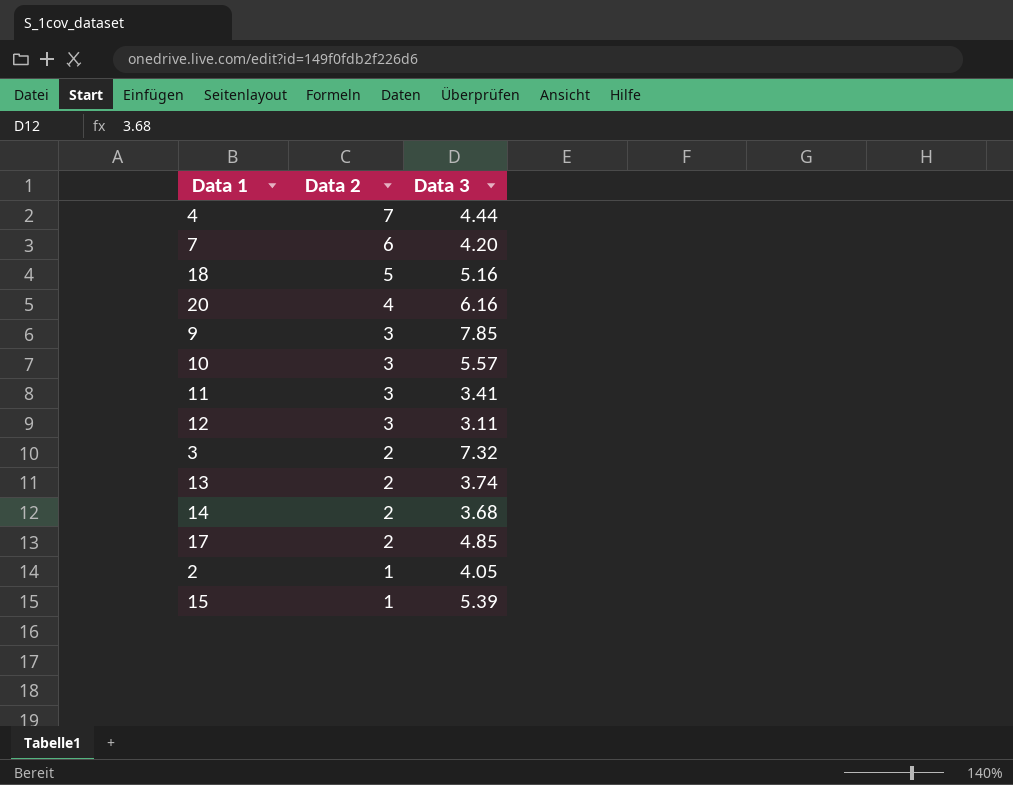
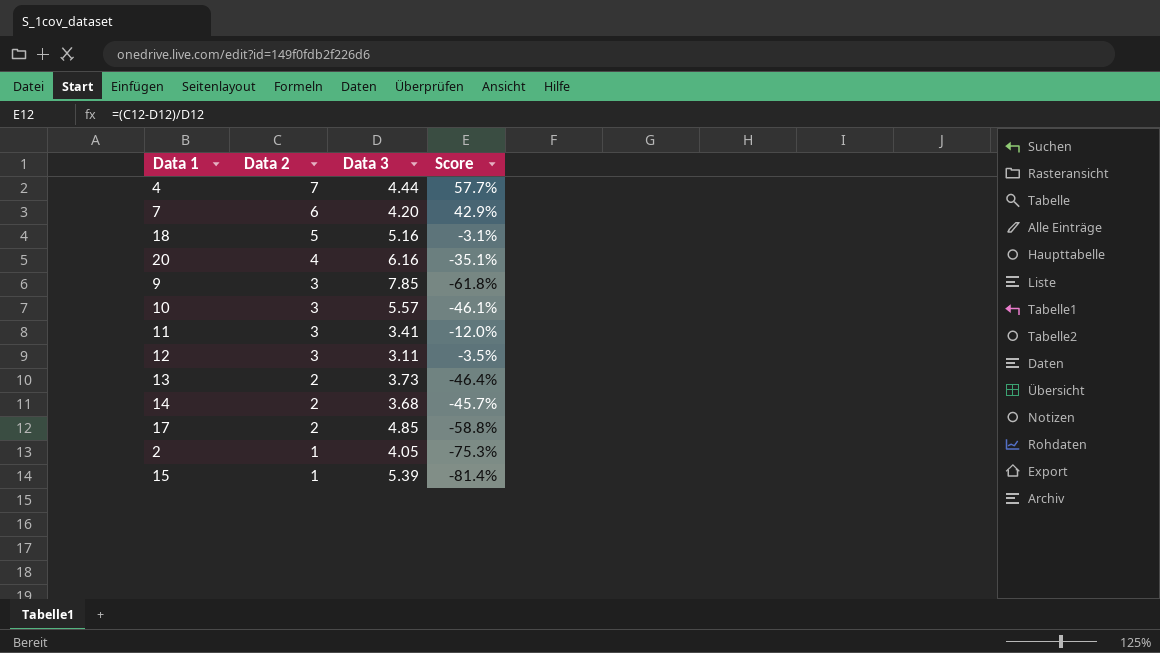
column Score | formula: none -> ([Data 2] - [Data 3]) / [Data 3]
row 3: 2 | 7.32 -> none
13 | Data 3: 3.74 -> 3.73

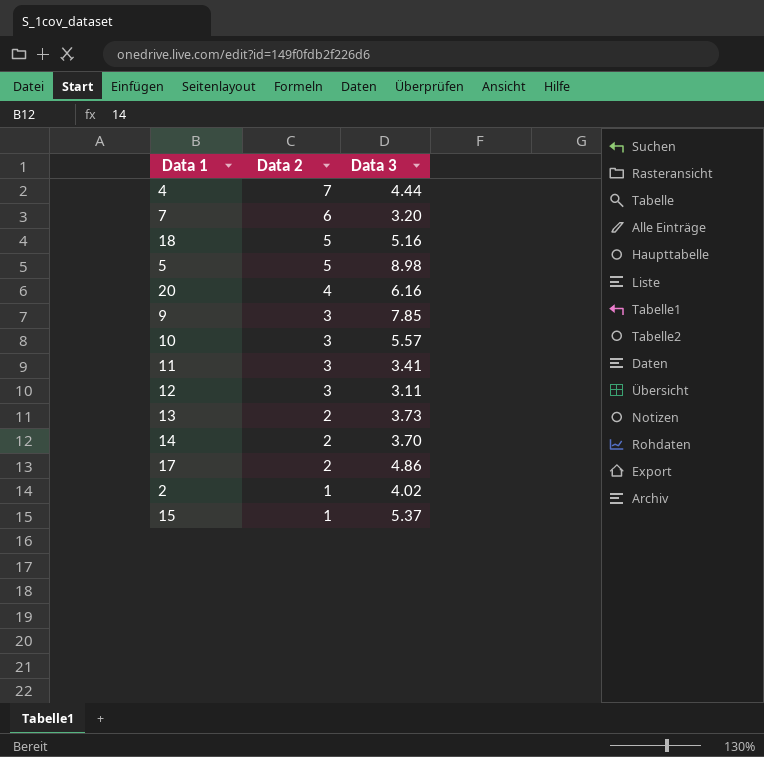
column Score | formula: ([Data 2] - [Data 3]) / [Data 3] -> none
7 | Data 3: 4.20 -> 3.20
row 5: none -> 5 | 8.98
14 | Data 3: 3.68 -> 3.70
17 | Data 3: 4.85 -> 4.86
2 | Data 3: 4.05 -> 4.02
15 | Data 3: 5.39 -> 5.37

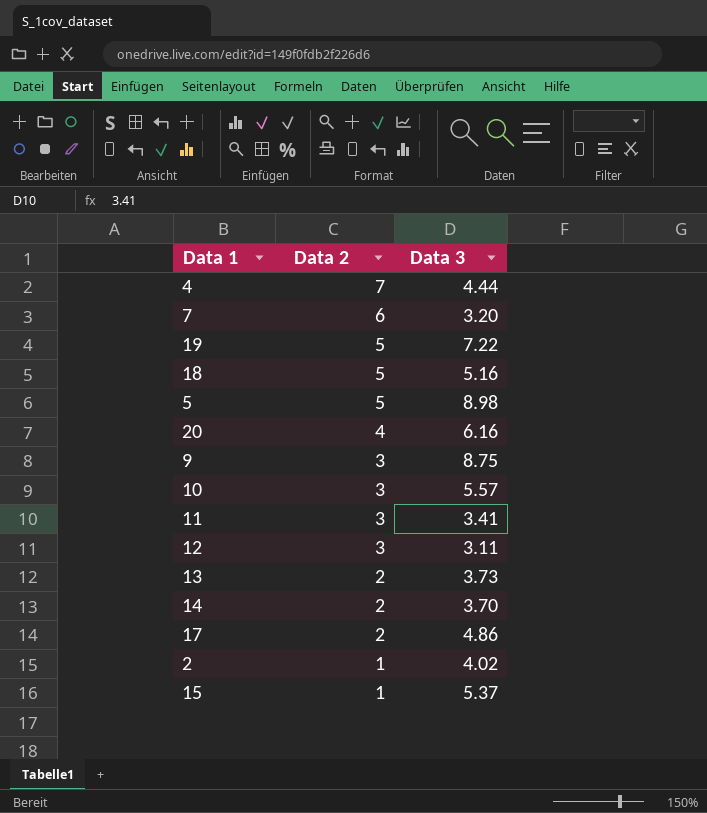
row 19: none -> 5 | 7.22
9 | Data 3: 7.85 -> 8.75

